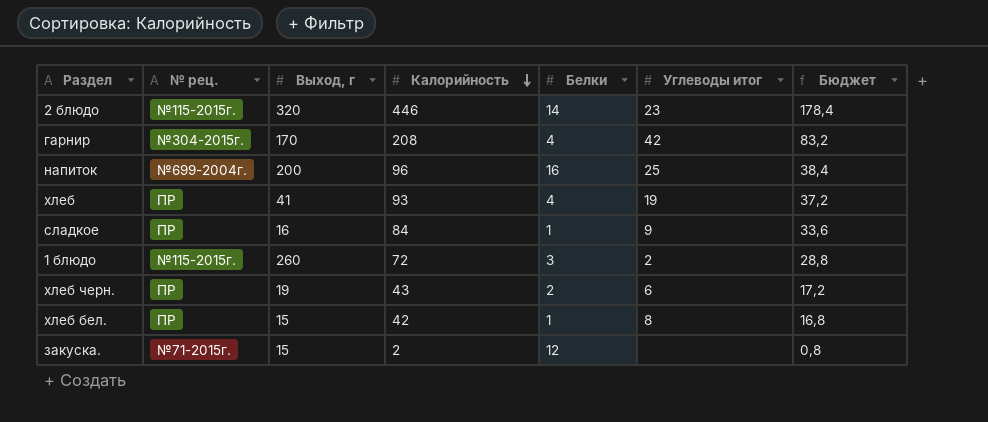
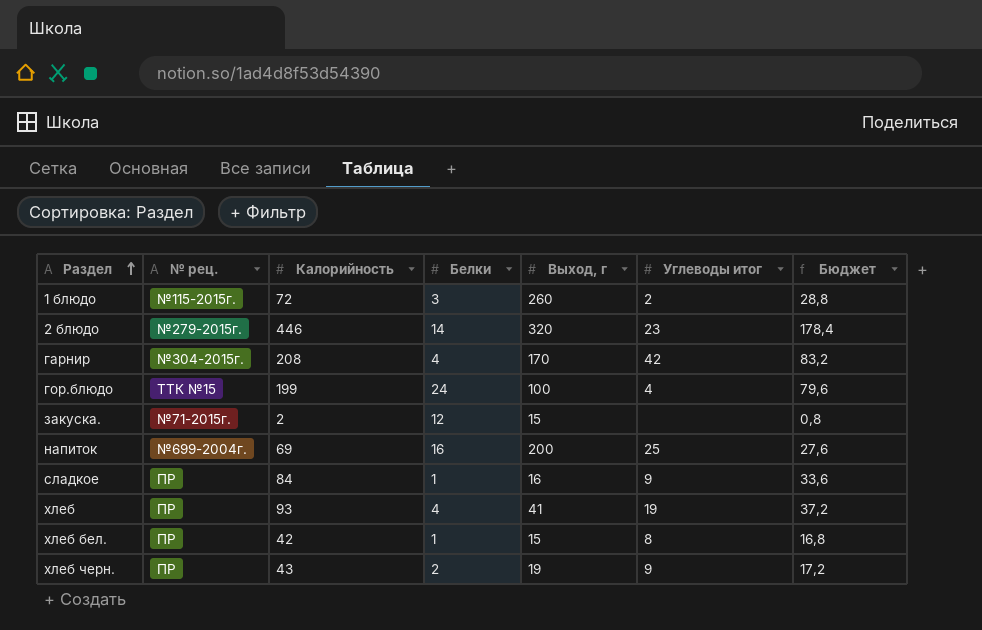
row order: Калорийность descending -> Раздел ascending
column Выход, г | position: 3 -> 5
2 блюдо | № рец.: №115-2015г. -> №279-2015г.
row гор.блюдо: none -> ТТК №15 | 199 | 24 | 100 | 4 | 79,6
напиток | Калорийность: 96 -> 69
напиток | Бюджет: 38,4 -> 27,6
хлеб черн. | Углеводы итог: 6 -> 9

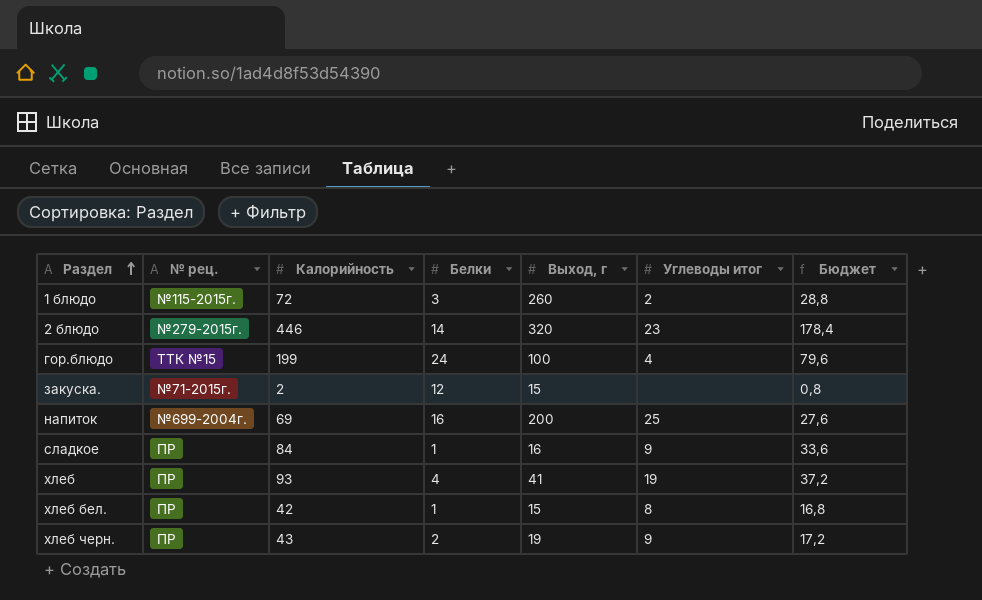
row гарнир: №304-2015г. | 208 | 4 | 170 | 42 | 83,2 -> none

